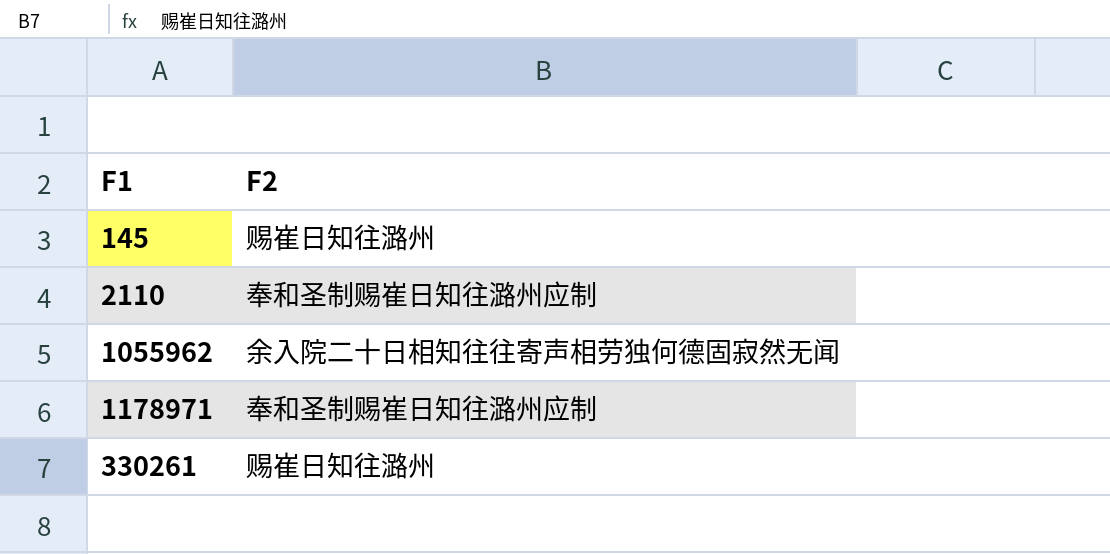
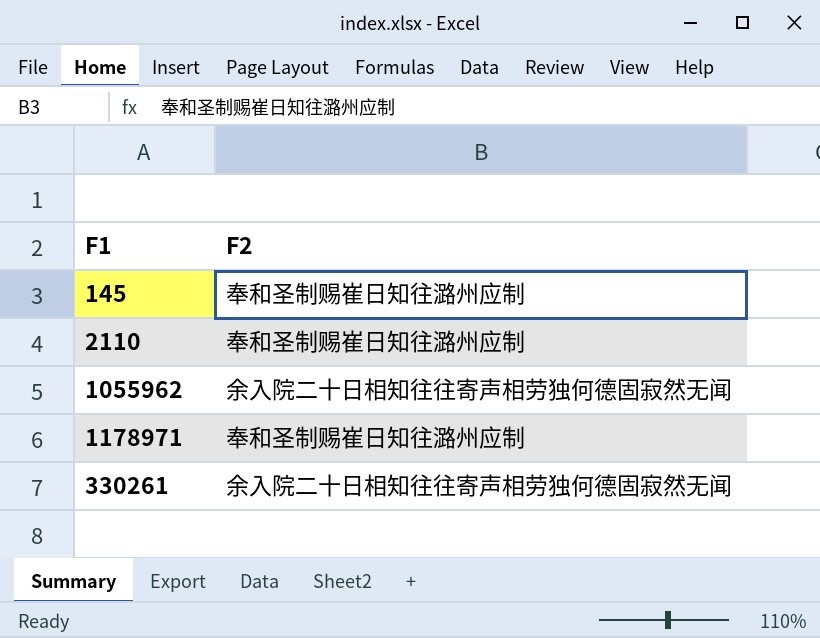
145 | F2: 赐崔日知往潞州 -> 奉和圣制赐崔日知往潞州应制
330261 | F2: 赐崔日知往潞州 -> 余入院二十日相知往往寄声相劳独何德固寂然无闻

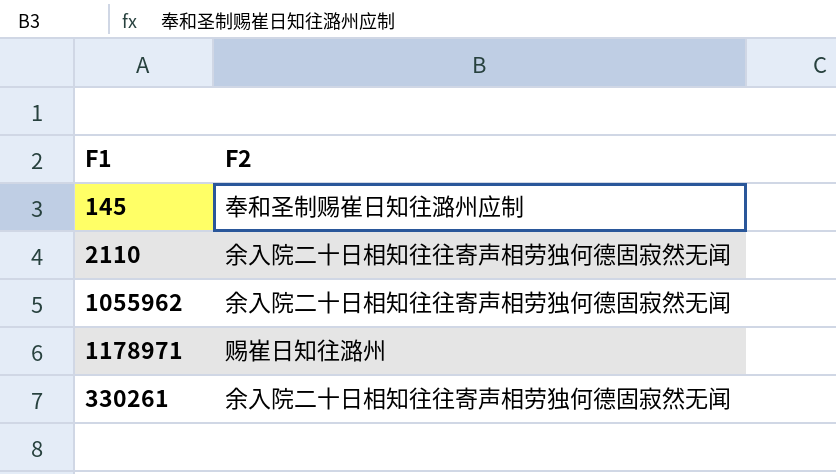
2110 | F2: 奉和圣制赐崔日知往潞州应制 -> 余入院二十日相知往往寄声相劳独何德固寂然无闻
1178971 | F2: 奉和圣制赐崔日知往潞州应制 -> 赐崔日知往潞州

